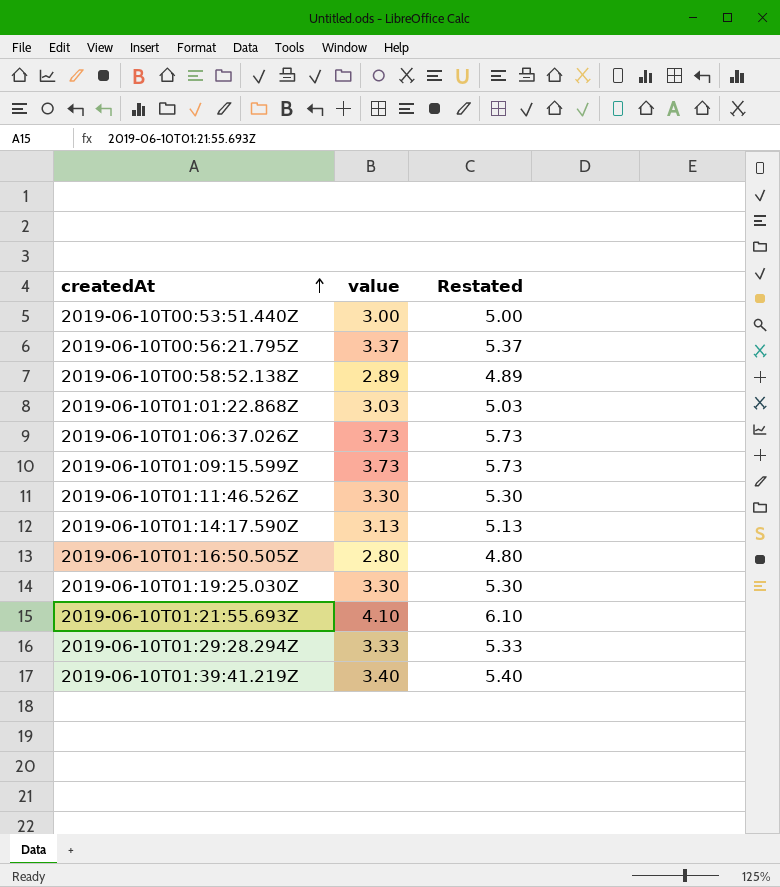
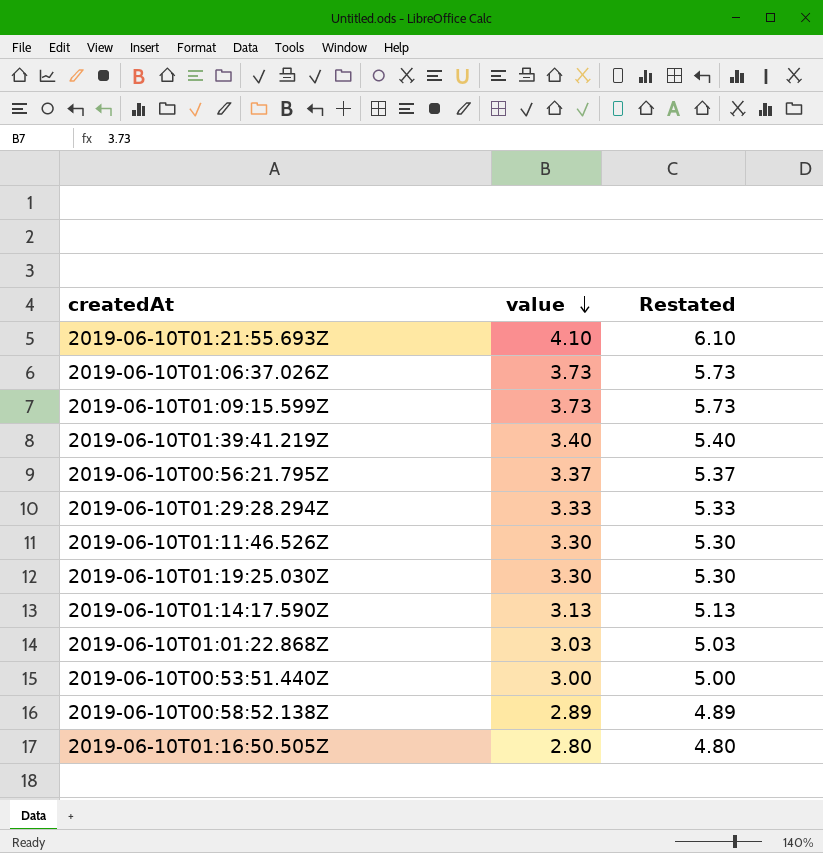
row order: createdAt ascending -> value descending

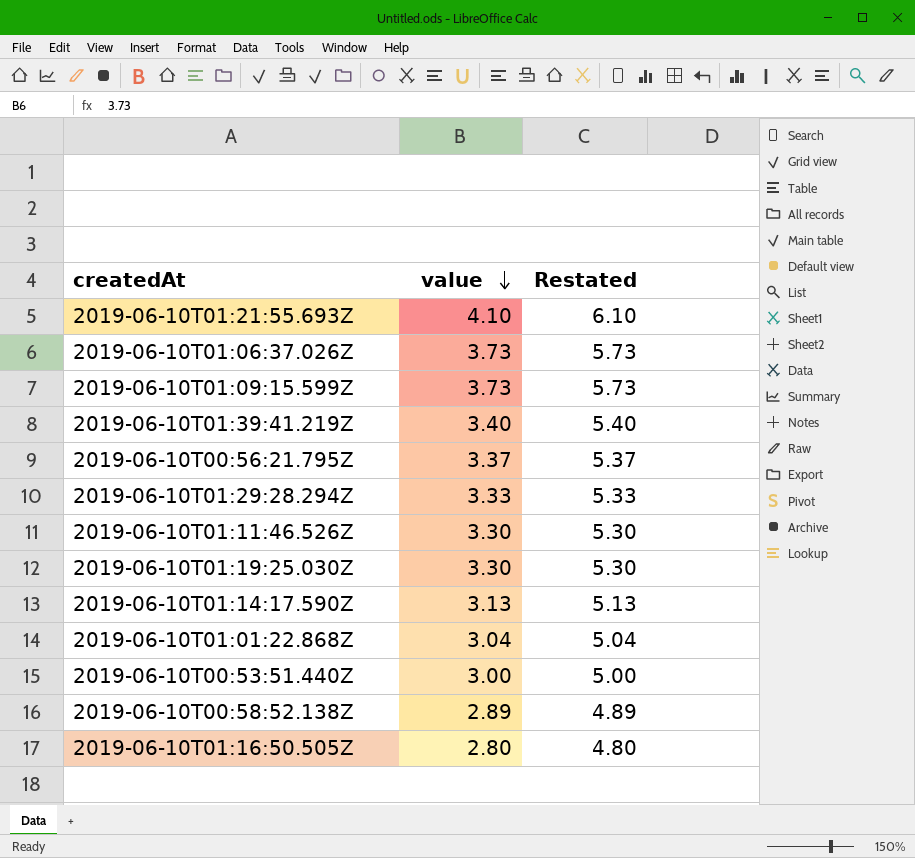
2019-06-10T01:01:22.868Z | value: 3.03 -> 3.04
2019-06-10T01:01:22.868Z | Restated: 5.03 -> 5.04

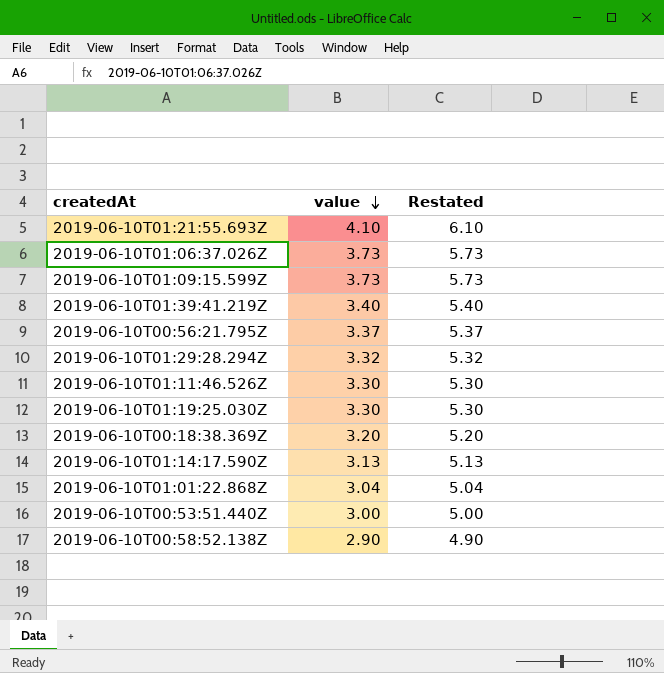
row 2019-06-10T01:16:50.505Z: 2.80 | 4.80 -> none
2019-06-10T01:29:28.294Z | value: 3.33 -> 3.32
2019-06-10T01:29:28.294Z | Restated: 5.33 -> 5.32
row 2019-06-10T00:18:38.369Z: none -> 3.20 | 5.20
2019-06-10T00:58:52.138Z | value: 2.89 -> 2.90
2019-06-10T00:58:52.138Z | Restated: 4.89 -> 4.90

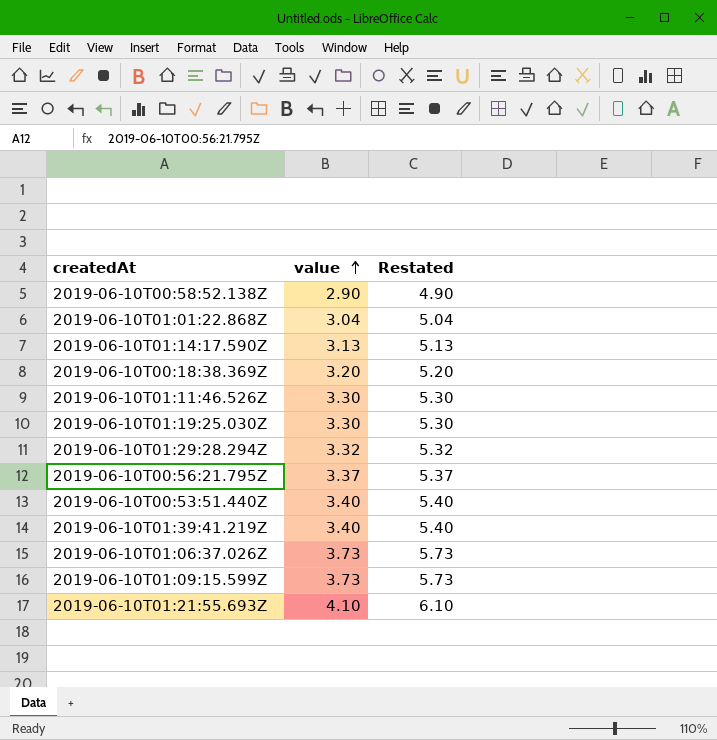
row order: value descending -> value ascending
2019-06-10T00:53:51.440Z | value: 3.00 -> 3.40
2019-06-10T00:53:51.440Z | Restated: 5.00 -> 5.40

